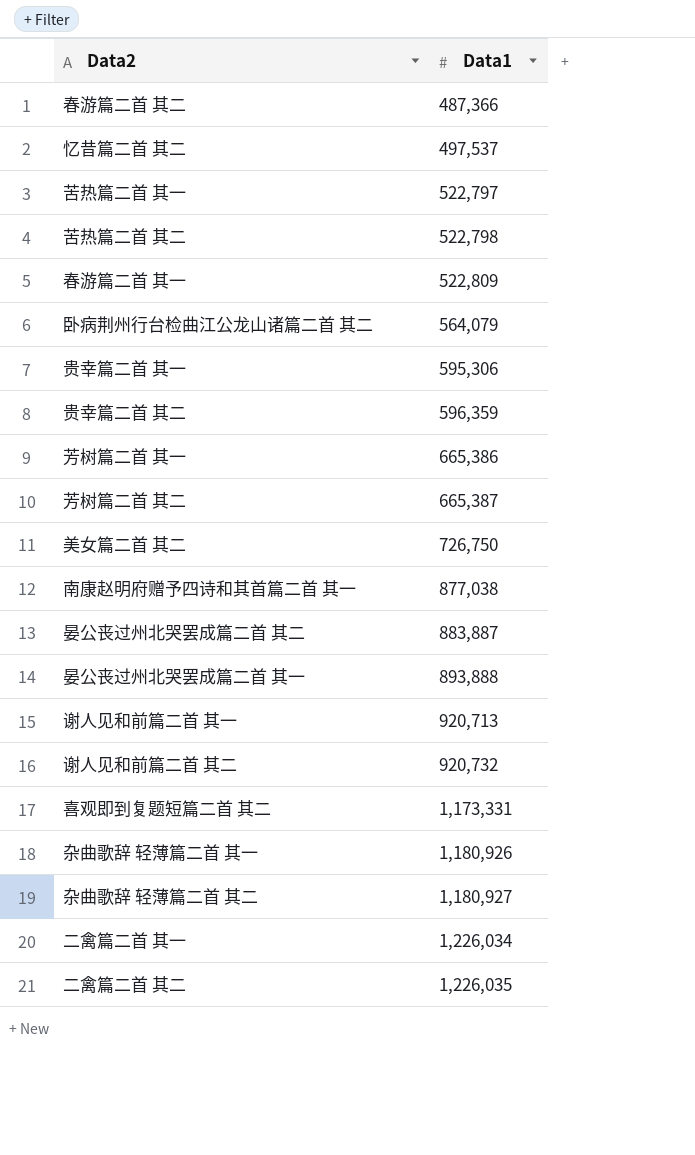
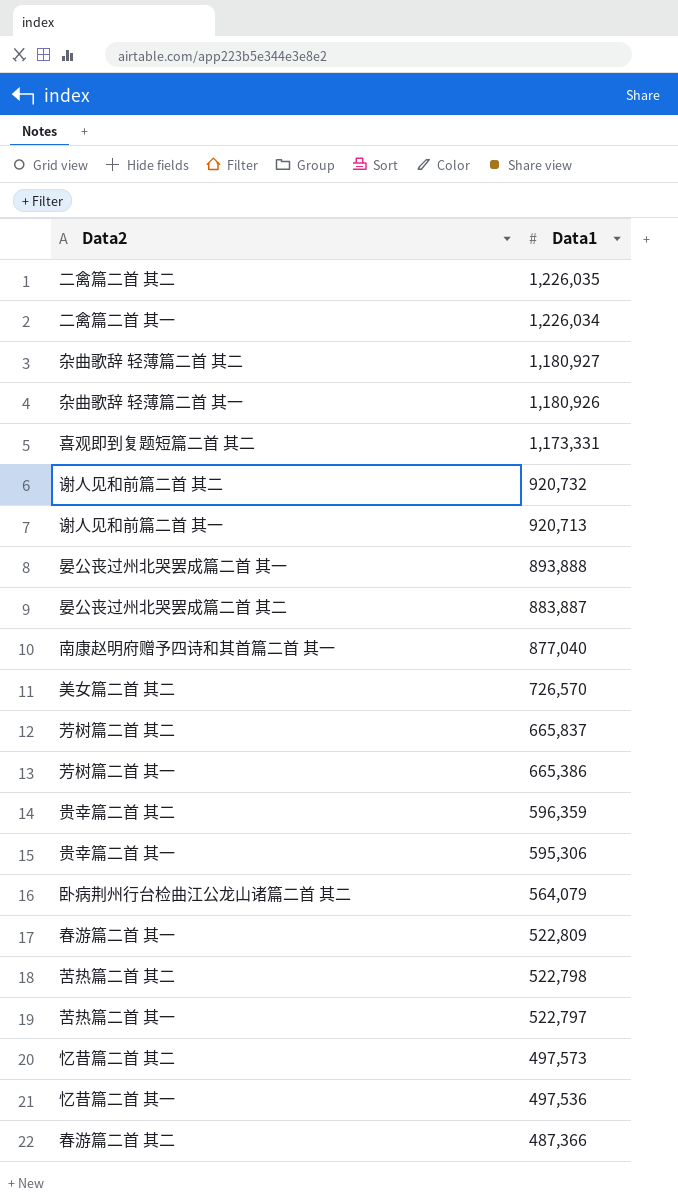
row order: Data1 ascending -> Data1 descending
南康赵明府赠予四诗和其首篇二首 其一 | Data1: 877,038 -> 877,040
美女篇二首 其二 | Data1: 726,750 -> 726,570
芳树篇二首 其二 | Data1: 665,387 -> 665,837
忆昔篇二首 其二 | Data1: 497,537 -> 497,573
row 忆昔篇二首 其一: none -> 497,536

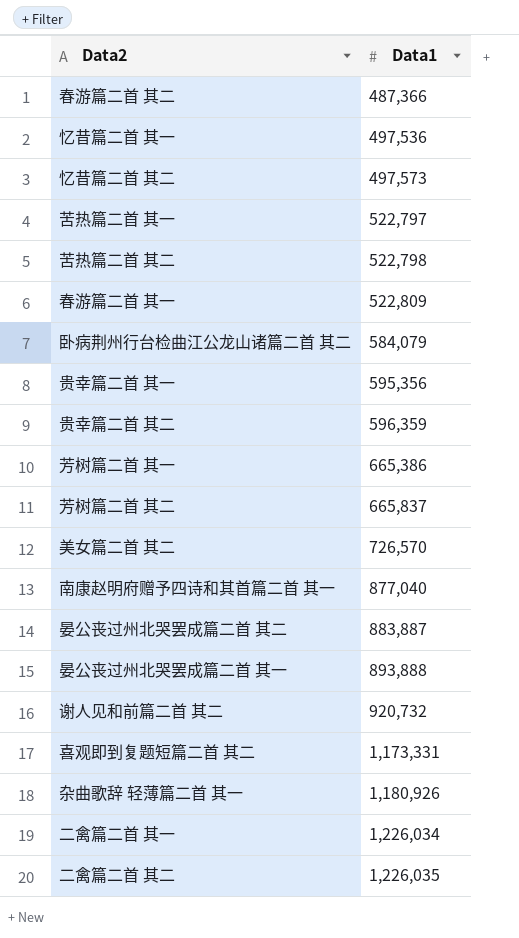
row order: Data1 descending -> Data1 ascending
row 杂曲歌辞 轻薄篇二首 其二: 1,180,927 -> none
row 谢人见和前篇二首 其一: 920,713 -> none
卧病荆州行台检曲江公龙山诸篇二首 其二 | Data1: 564,079 -> 584,079
贵幸篇二首 其一 | Data1: 595,306 -> 595,356

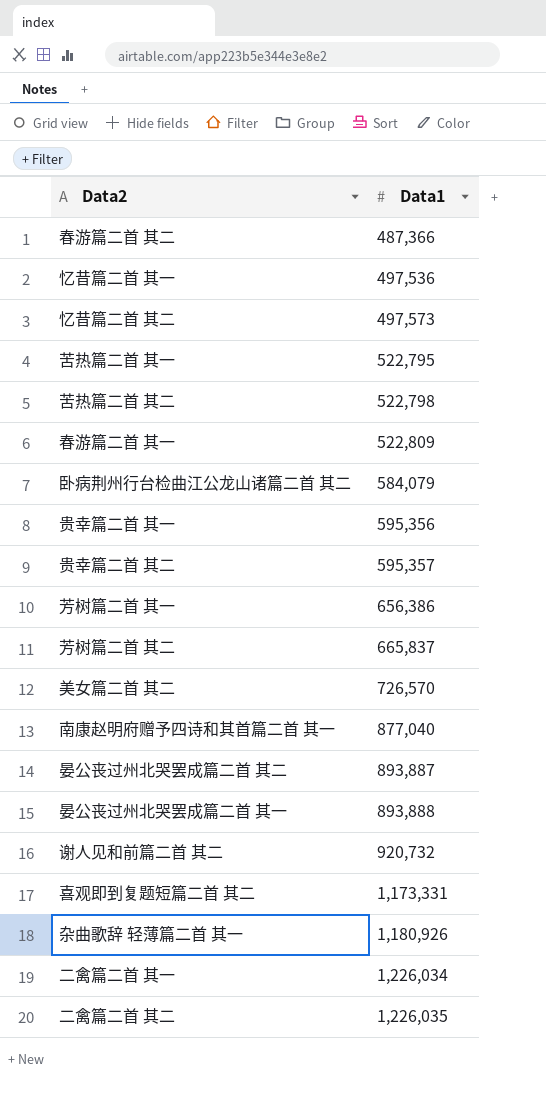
苦热篇二首 其一 | Data1: 522,797 -> 522,795
贵幸篇二首 其二 | Data1: 596,359 -> 595,357
芳树篇二首 其一 | Data1: 665,386 -> 656,386
晏公丧过州北哭罢成篇二首 其二 | Data1: 883,887 -> 893,887

